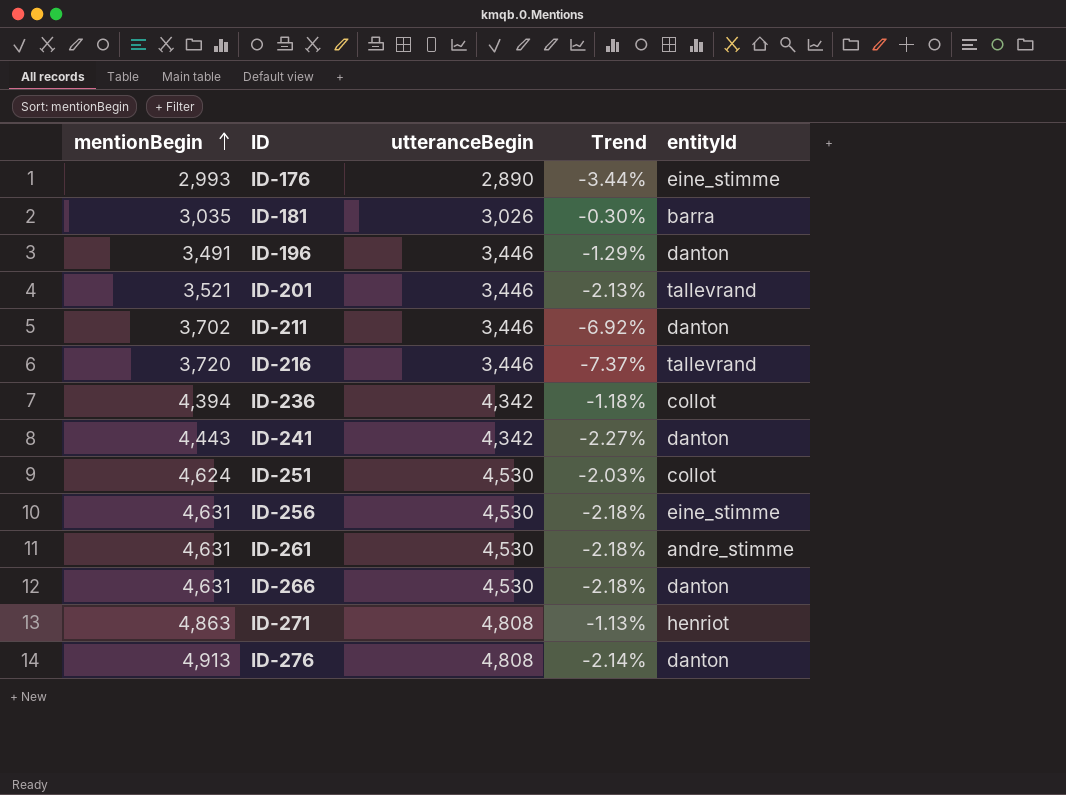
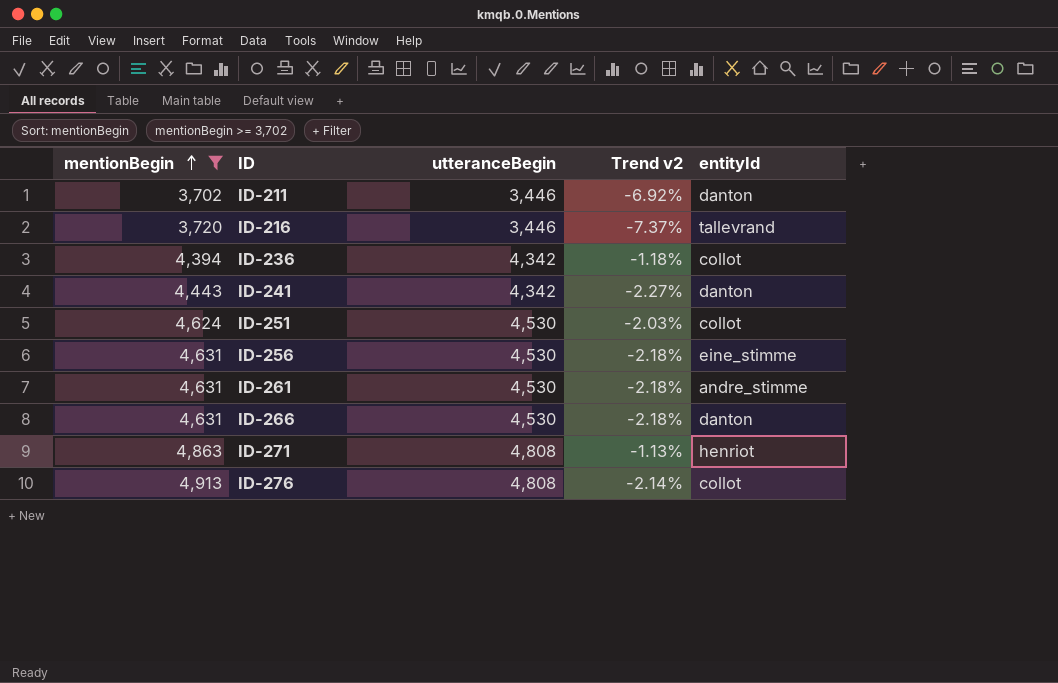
filter: none -> mentionBegin >= 3,702
column name: Trend -> Trend v2
ID-276 | entityId: danton -> collot

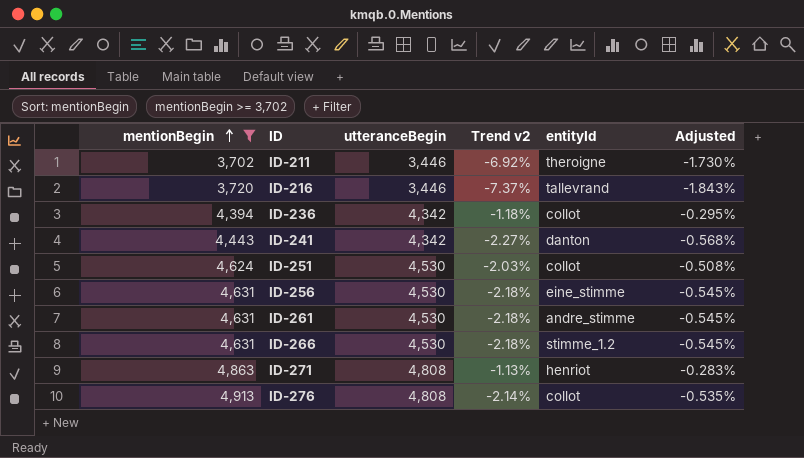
column Adjusted | formula: none -> [Trend v2] * 0.25
ID-211 | entityId: danton -> theroigne
ID-266 | entityId: danton -> stimme_1.2

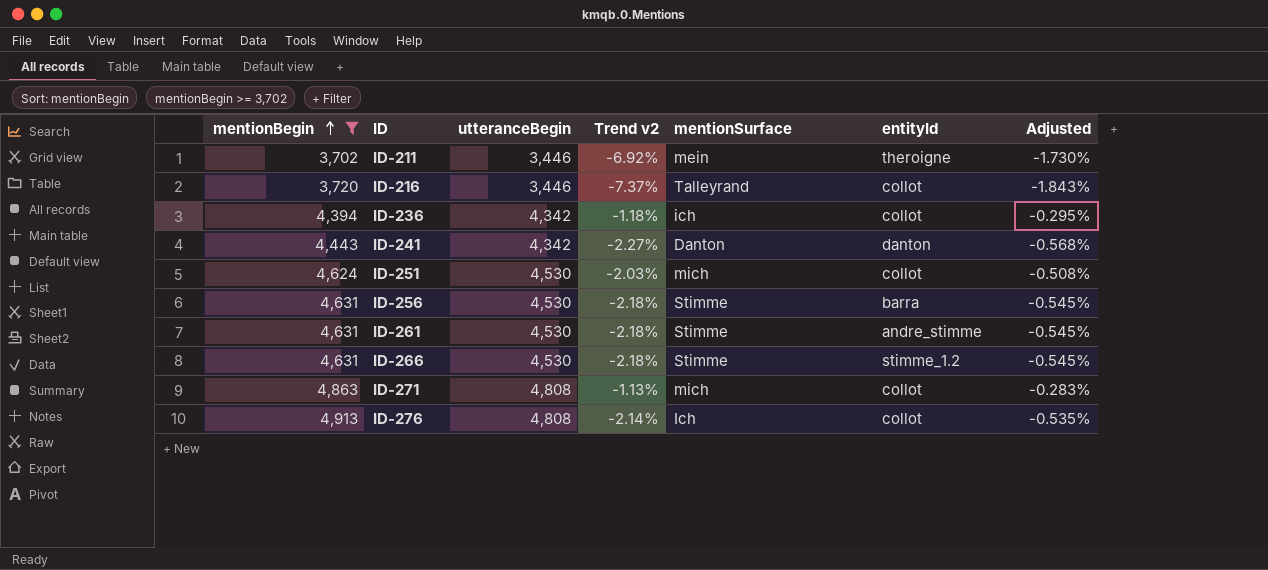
column mentionSurface | position: none -> 5
ID-216 | entityId: tallevrand -> collot
ID-256 | entityId: eine_stimme -> barra
ID-271 | entityId: henriot -> collot

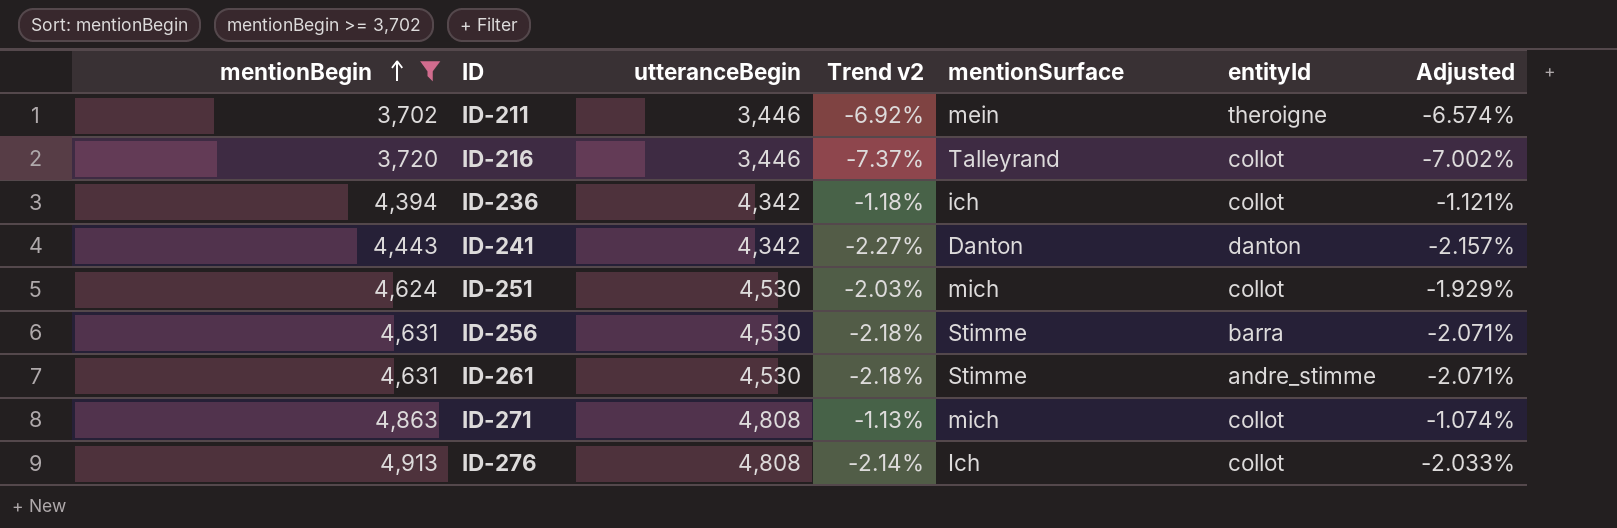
column Adjusted | formula: [Trend v2] * 0.25 -> [Trend v2] * 0.95
row ID-266: 4,631 | 4,530 | -2.18% | Stimme | stimme_1.2 | -0.545% -> none

